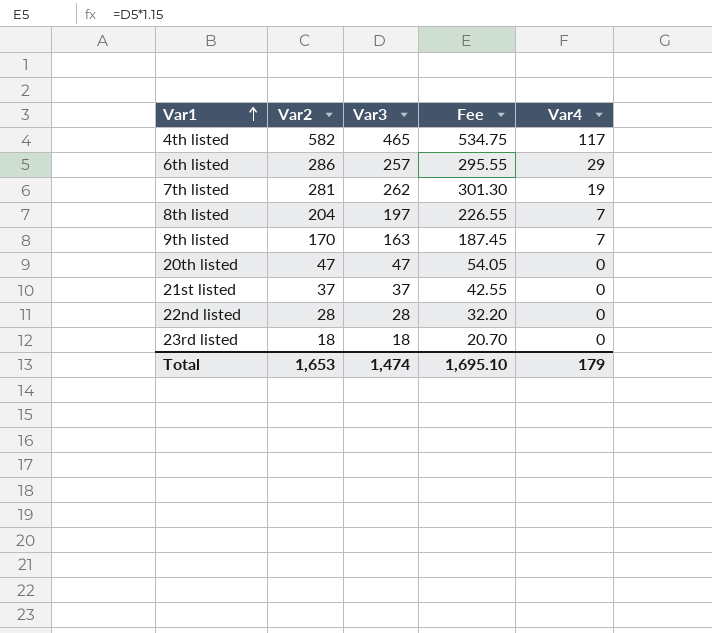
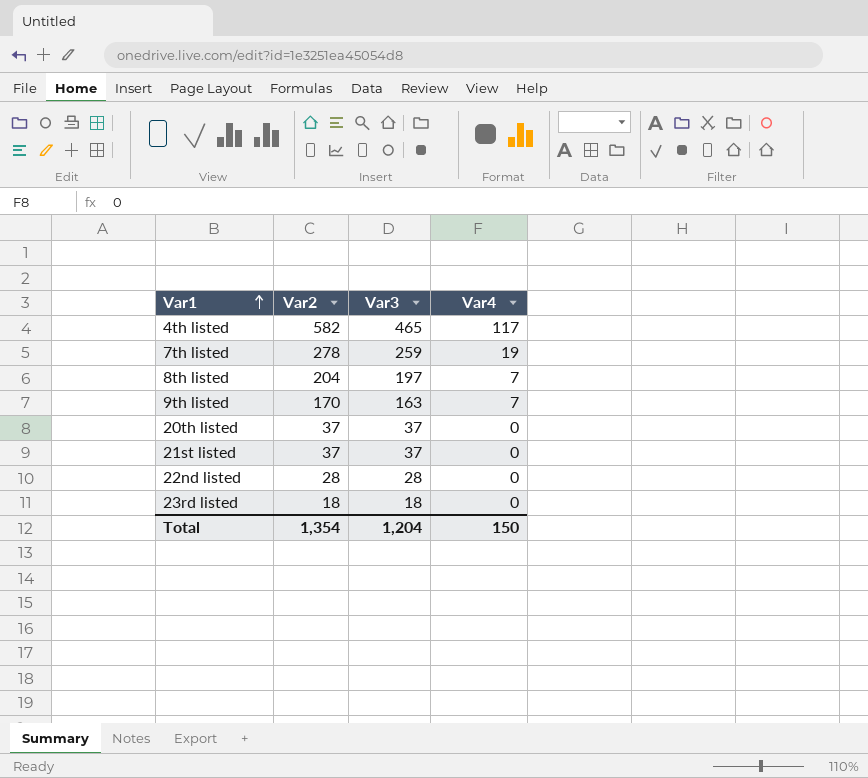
column Fee | formula: [Var3] * 1.15 -> none
row 6th listed: 286 | 257 | 295.55 | 29 -> none
7th listed | Var2: 281 -> 278
7th listed | Var3: 262 -> 259
20th listed | Var2: 47 -> 37
20th listed | Var3: 47 -> 37
Total | Var2: 1,653 -> 1,354
Total | Var3: 1,474 -> 1,204
Total | Var4: 179 -> 150

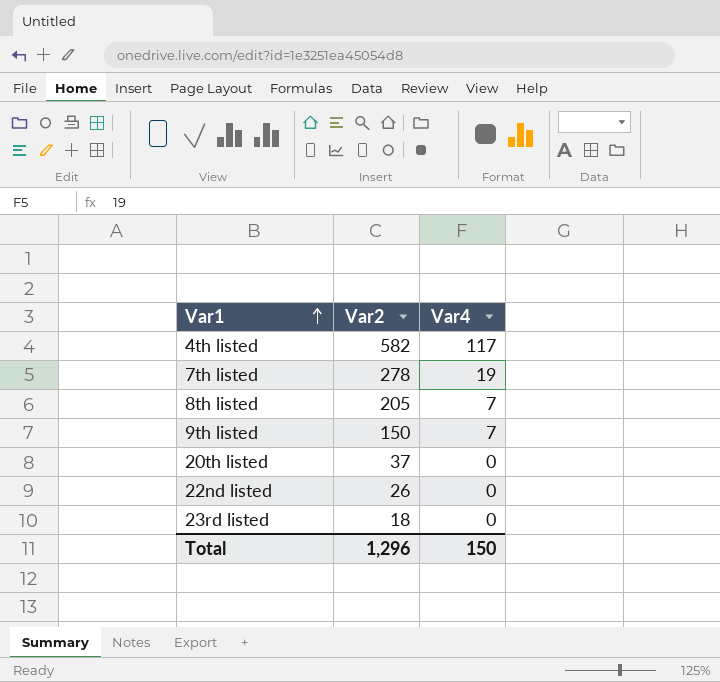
column Var3 | formula: [Var2] - [Var4] -> none
row 21st listed: 37 | 37 | 0 -> none
8th listed | Var2: 204 -> 205
9th listed | Var2: 170 -> 150
22nd listed | Var2: 28 -> 26
Total | Var2: 1,354 -> 1,296

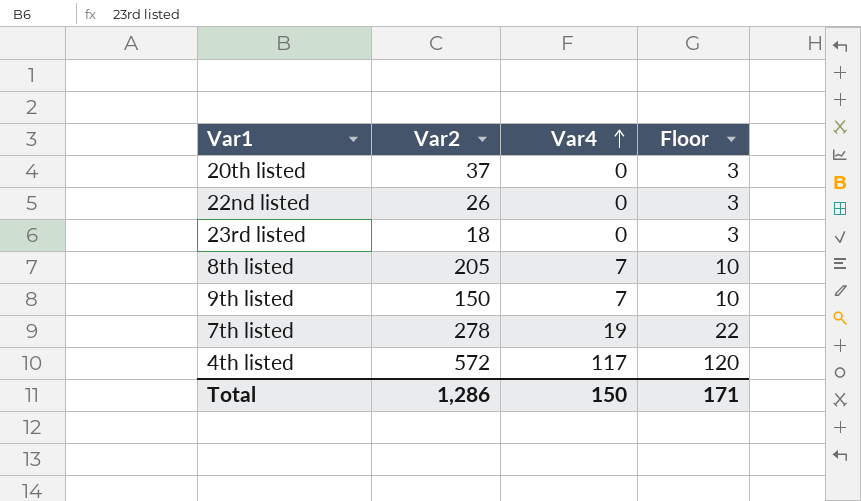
row order: Var1 ascending -> Var4 ascending
column Floor | formula: none -> [Var4] + 3
4th listed | Var2: 582 -> 572
Total | Var2: 1,296 -> 1,286

